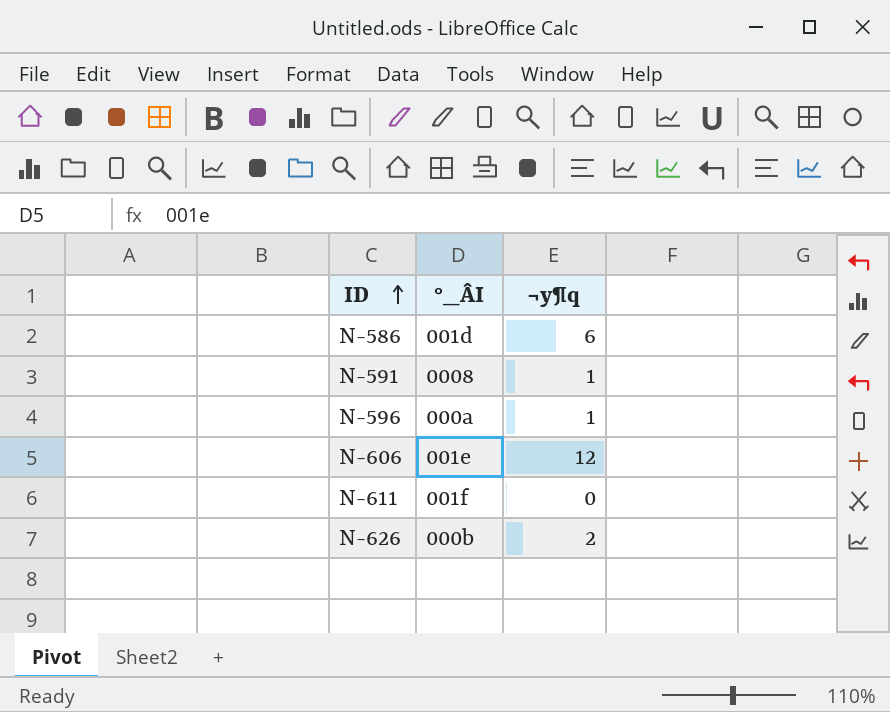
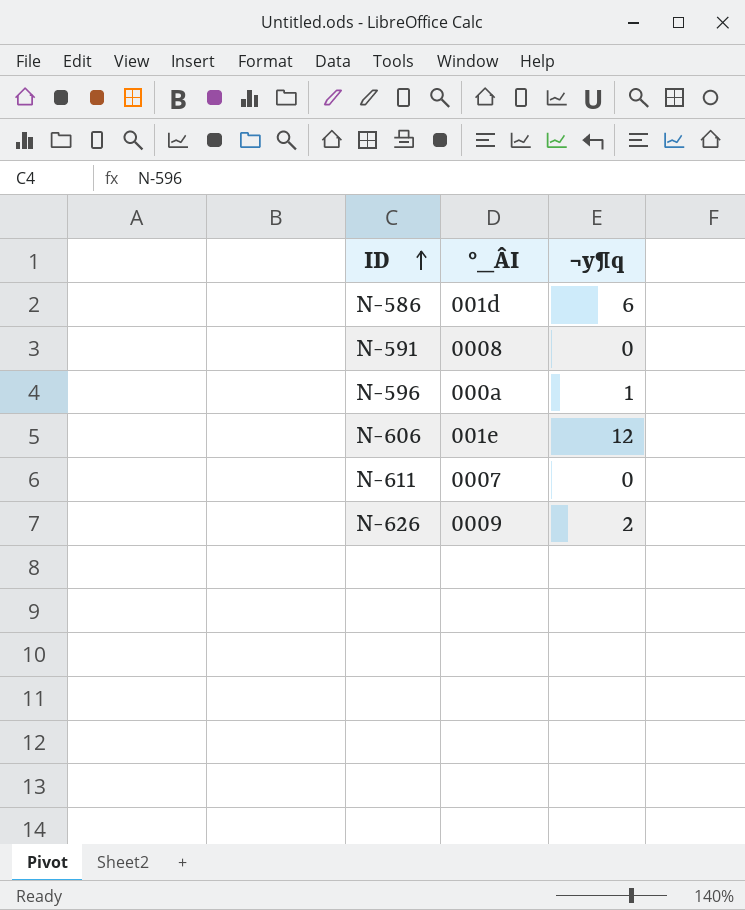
N-591 | ¬y¶q: 1 -> 0
N-611 | °_ÂI: 001f -> 0007
N-626 | °_ÂI: 000b -> 0009

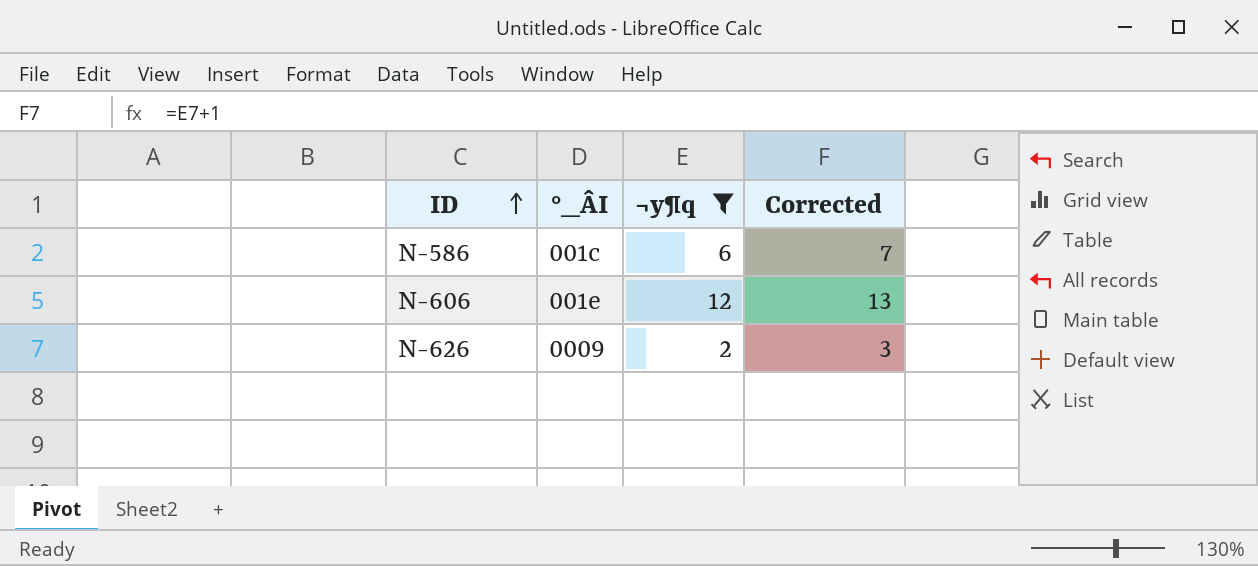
filter: none -> ¬y¶q >= 2
column Corrected | formula: none -> [¬y¶q] + 1
N-586 | °_ÂI: 001d -> 001c

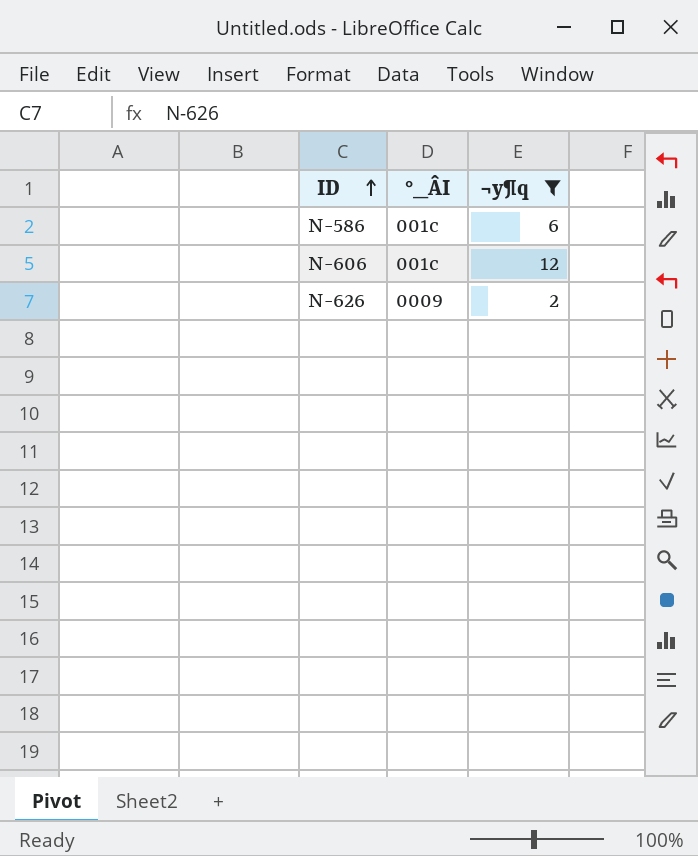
column Corrected | formula: [¬y¶q] + 1 -> none
N-606 | °_ÂI: 001e -> 001c

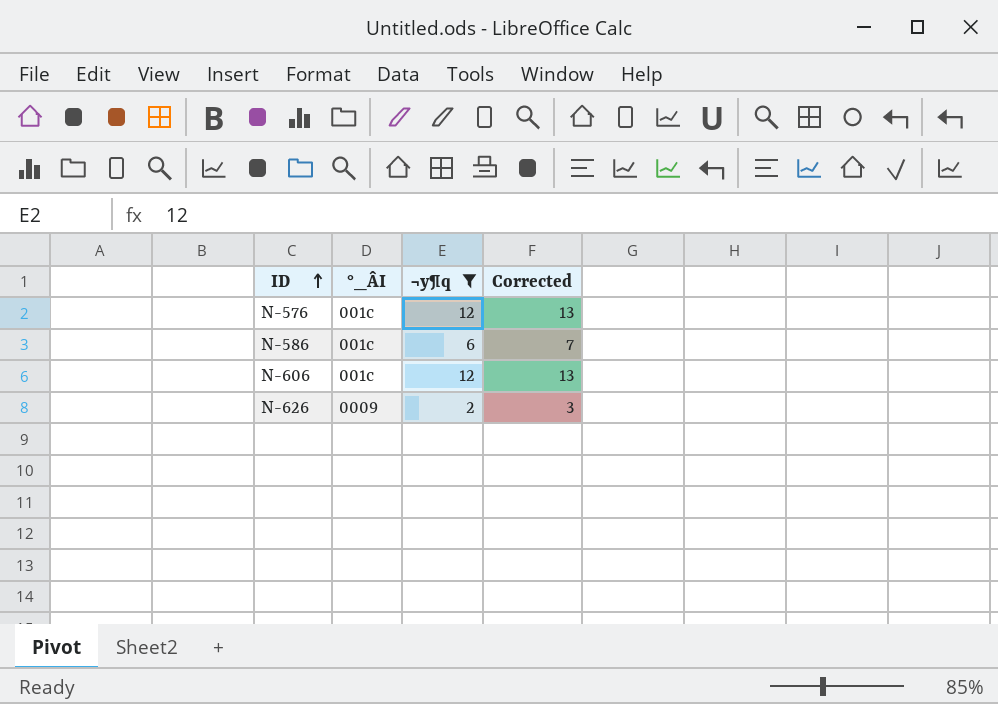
column Corrected | formula: none -> [¬y¶q] + 1
row N-576: none -> 001c | 12 | 13

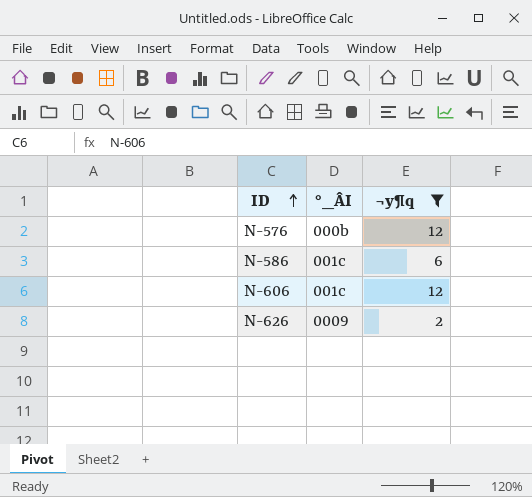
column Corrected | formula: [¬y¶q] + 1 -> none
N-576 | °_ÂI: 001c -> 000b

